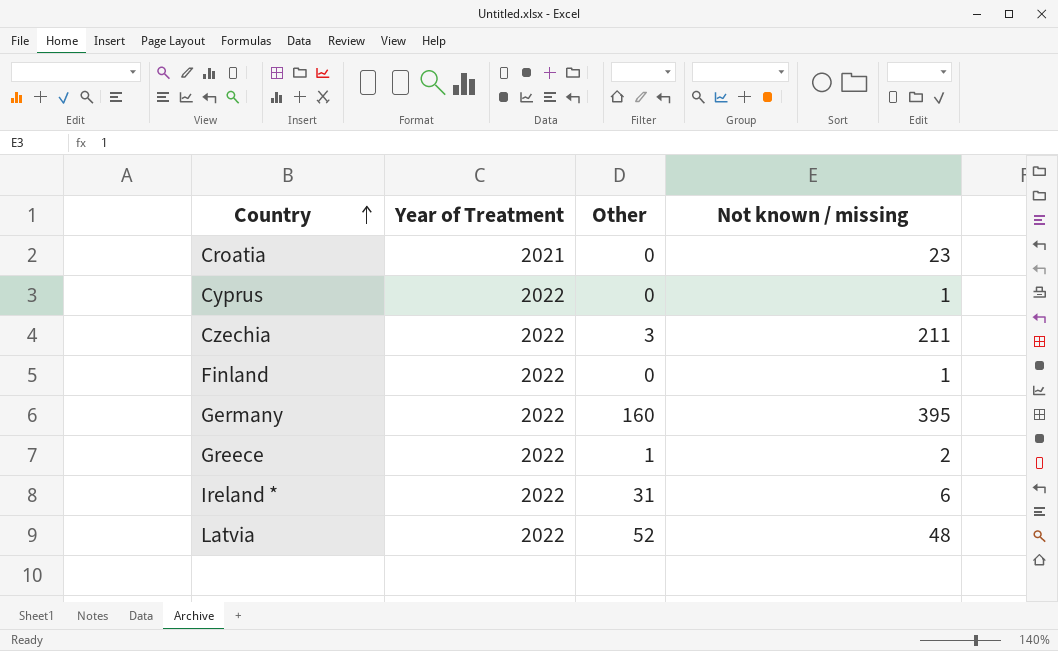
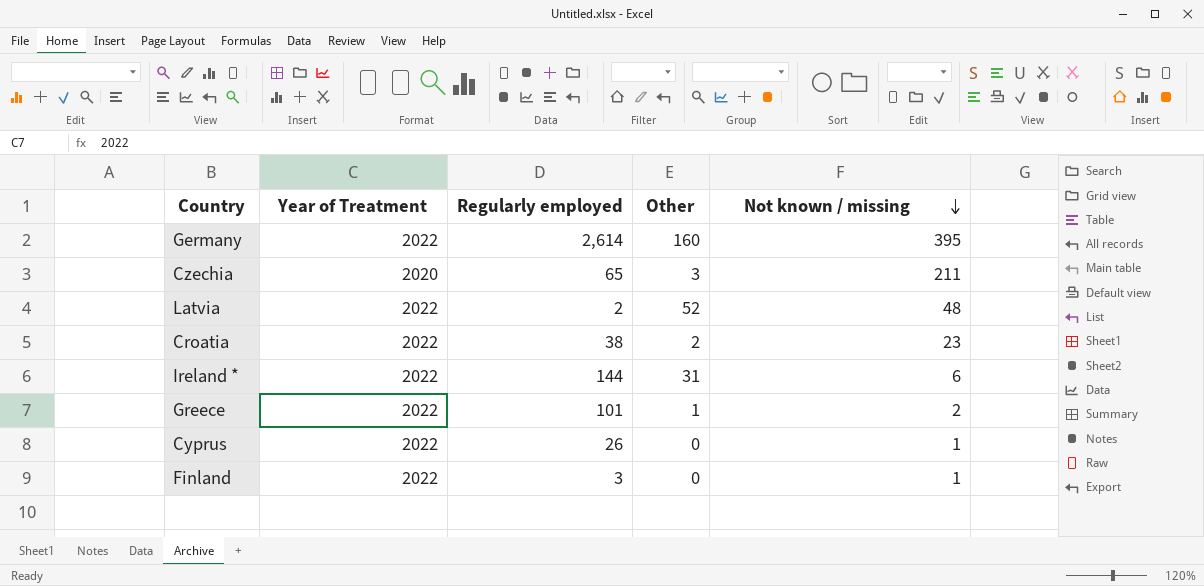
row order: Country ascending -> Not known / missing descending
column Regularly employed | position: none -> 3
Czechia | Year of Treatment: 2022 -> 2020
Croatia | Year of Treatment: 2021 -> 2022
Croatia | Other: 0 -> 2

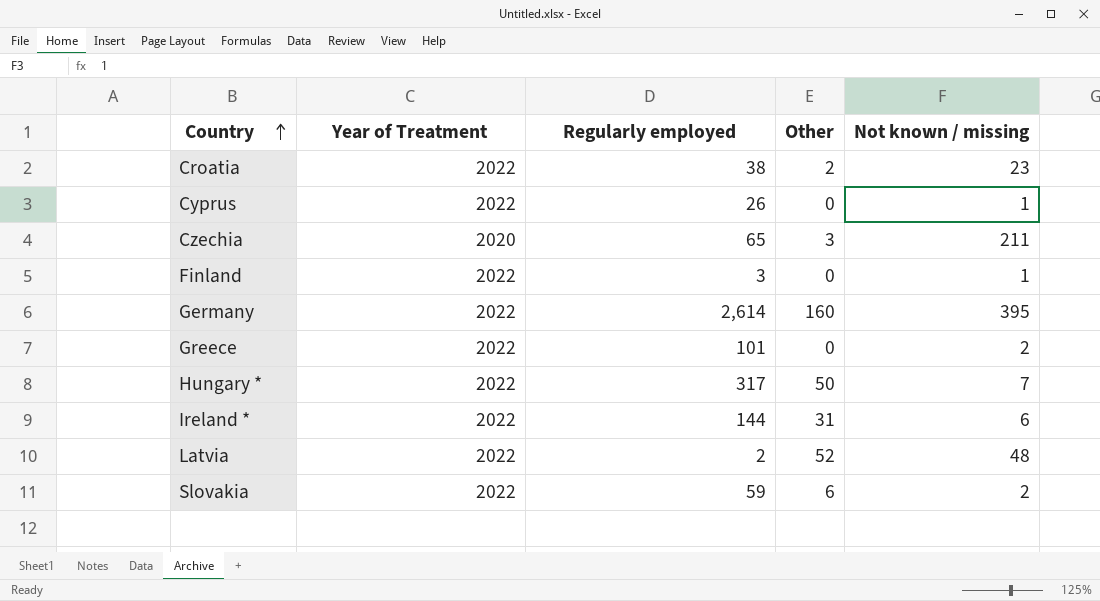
row order: Not known / missing descending -> Country ascending
Greece | Other: 1 -> 0
row Hungary *: none -> 2022 | 317 | 50 | 7
row Slovakia: none -> 2022 | 59 | 6 | 2

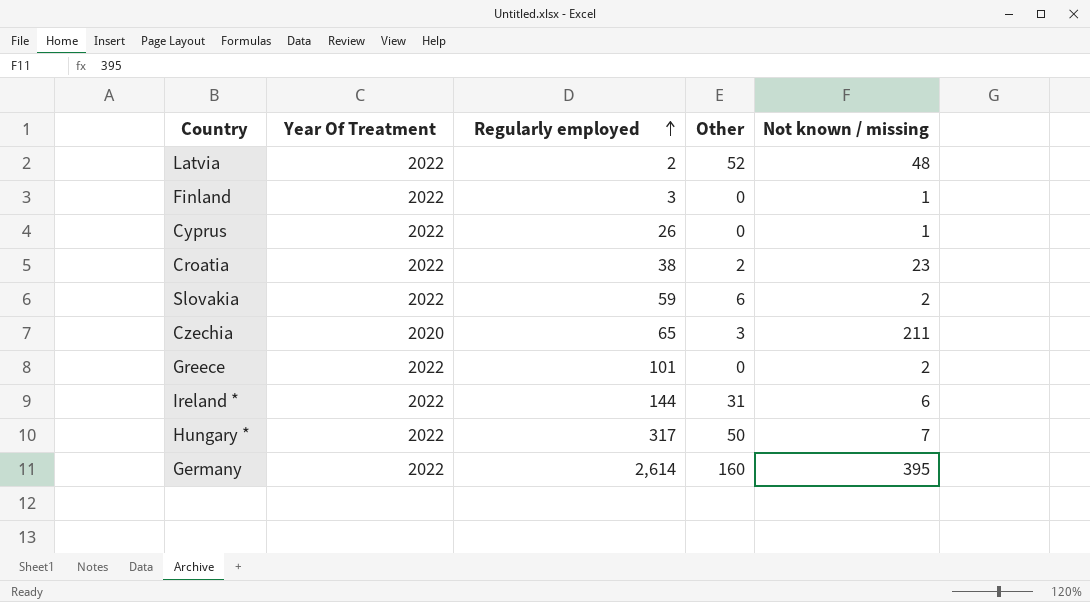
row order: Country ascending -> Regularly employed ascending
column name: Year of Treatment -> Year Of Treatment

